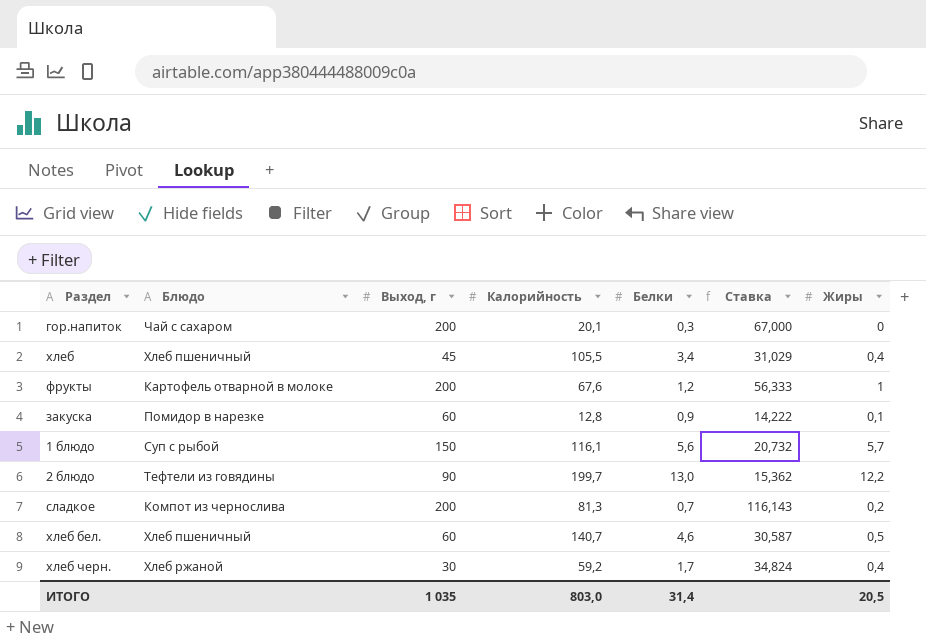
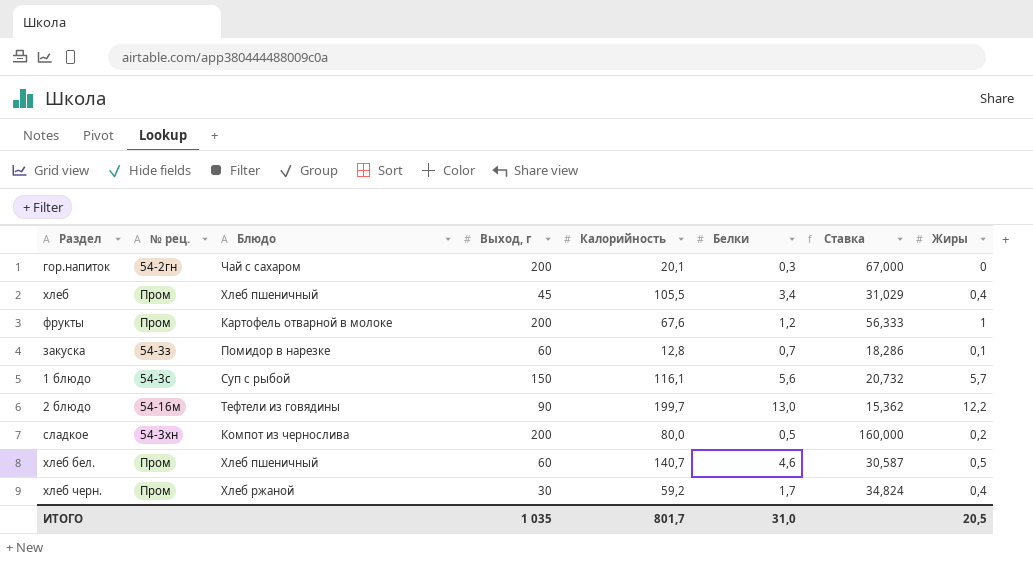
column № рец. | position: none -> 2
закуска | Белки: 0,9 -> 0,7
закуска | Ставка: 14,222 -> 18,286
сладкое | Калорийность: 81,3 -> 80,0
сладкое | Белки: 0,7 -> 0,5
сладкое | Ставка: 116,143 -> 160,000
ИТОГО | Калорийность: 803,0 -> 801,7
ИТОГО | Белки: 31,4 -> 31,0

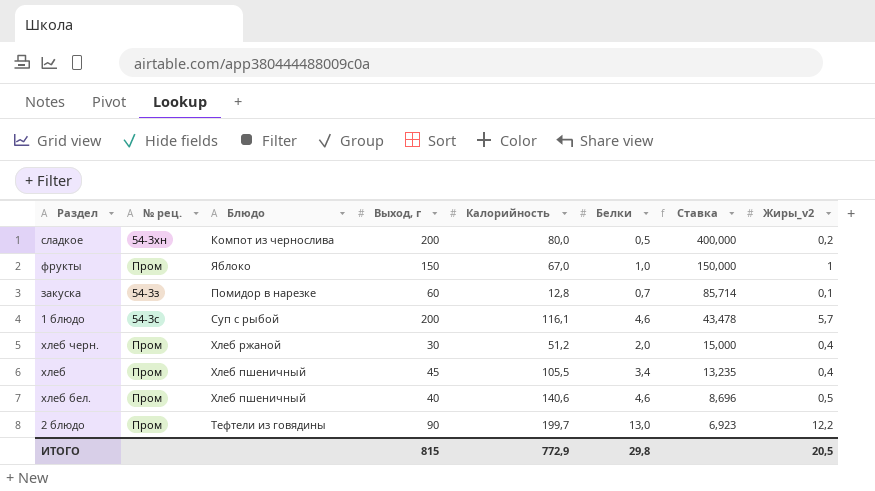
row order: none -> Ставка descending
column Ставка | formula: [Калорийность] / [Белки] -> [Выход, г] / [Белки]
column name: Жиры -> Жиры_v2
row гор.напиток: 54-2гн | Чай с сахаром | 200 | 20,1 | 0,3 | 67,000 | 0 -> none
фрукты | Блюдо: Картофель отварной в молоке -> Яблоко
фрукты | Выход, г: 200 -> 150
фрукты | Калорийность: 67,6 -> 67,0
фрукты | Белки: 1,2 -> 1,0
1 блюдо | Выход, г: 150 -> 200
1 блюдо | Белки: 5,6 -> 4,6
хлеб черн. | Калорийность: 59,2 -> 51,2
хлеб черн. | Белки: 1,7 -> 2,0
хлеб бел. | Выход, г: 60 -> 40
хлеб бел. | Калорийность: 140,7 -> 140,6
2 блюдо | № рец.: 54-16м -> Пром
ИТОГО | Выход, г: 1 035 -> 815
ИТОГО | Калорийность: 801,7 -> 772,9
ИТОГО | Белки: 31,0 -> 29,8

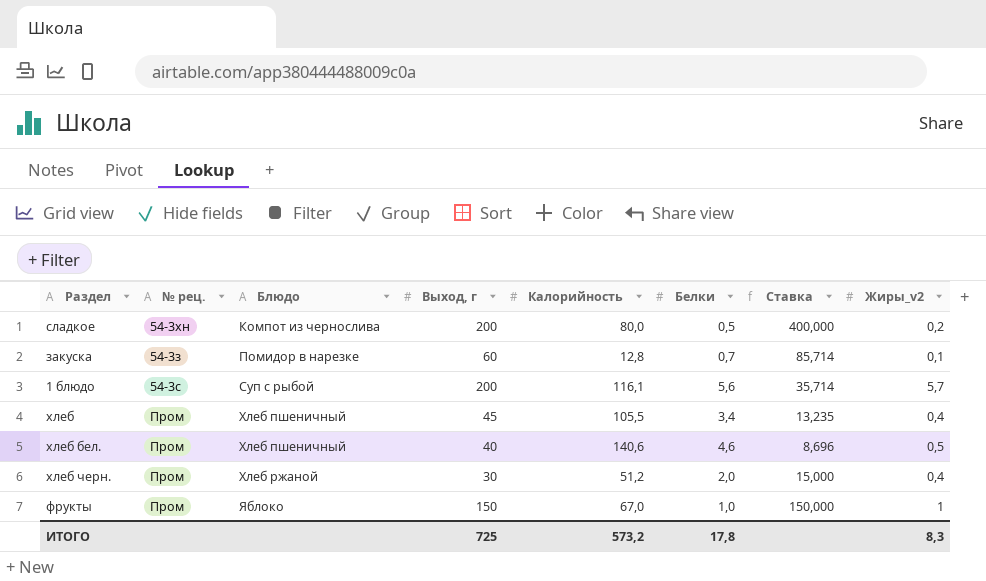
row order: Ставка descending -> Блюдо ascending
row 2 блюдо: Пром | Тефтели из говядины | 90 | 199,7 | 13,0 | 6,923 | 12,2 -> none
1 блюдо | Белки: 4,6 -> 5,6
1 блюдо | Ставка: 43,478 -> 35,714
ИТОГО | Выход, г: 815 -> 725
ИТОГО | Калорийность: 772,9 -> 573,2
ИТОГО | Белки: 29,8 -> 17,8
ИТОГО | Жиры_v2: 20,5 -> 8,3

